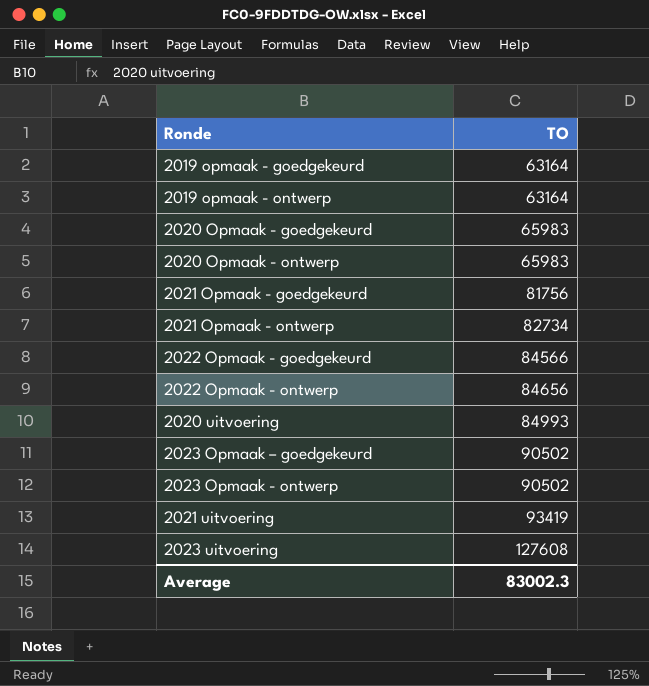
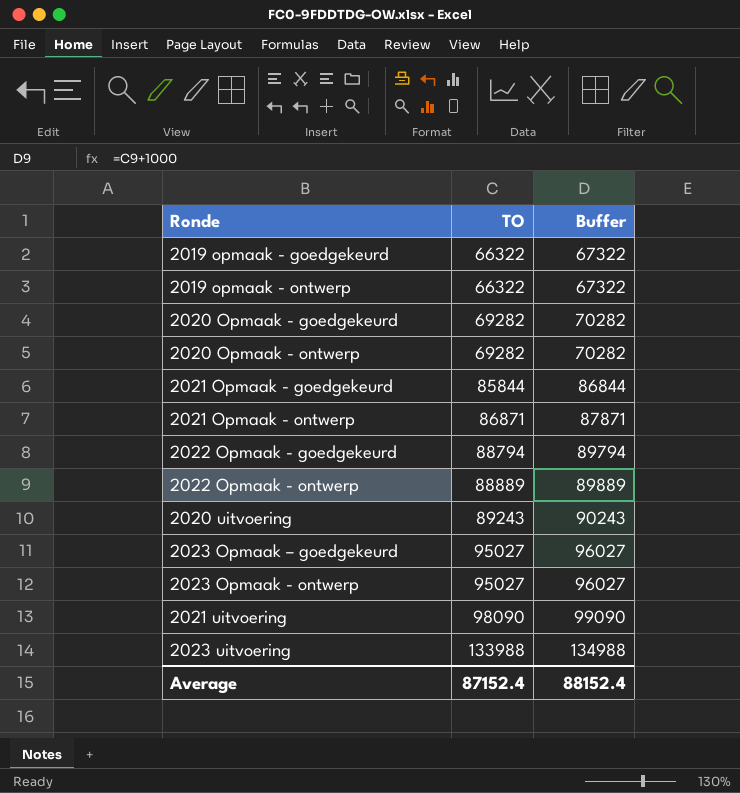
column Buffer | formula: none -> [TO] + 1000
2019 opmaak - goedgekeurd | TO: 63164 -> 66322
2019 opmaak - ontwerp | TO: 63164 -> 66322
2020 Opmaak - goedgekeurd | TO: 65983 -> 69282
2020 Opmaak - ontwerp | TO: 65983 -> 69282
2021 Opmaak - goedgekeurd | TO: 81756 -> 85844
2021 Opmaak - ontwerp | TO: 82734 -> 86871
2022 Opmaak - goedgekeurd | TO: 84566 -> 88794
2022 Opmaak - ontwerp | TO: 84656 -> 88889
2020 uitvoering | TO: 84993 -> 89243
2023 Opmaak – goedgekeurd | TO: 90502 -> 95027
2023 Opmaak - ontwerp | TO: 90502 -> 95027
2021 uitvoering | TO: 93419 -> 98090
2023 uitvoering | TO: 127608 -> 133988
Average | TO: 83002.3 -> 87152.4

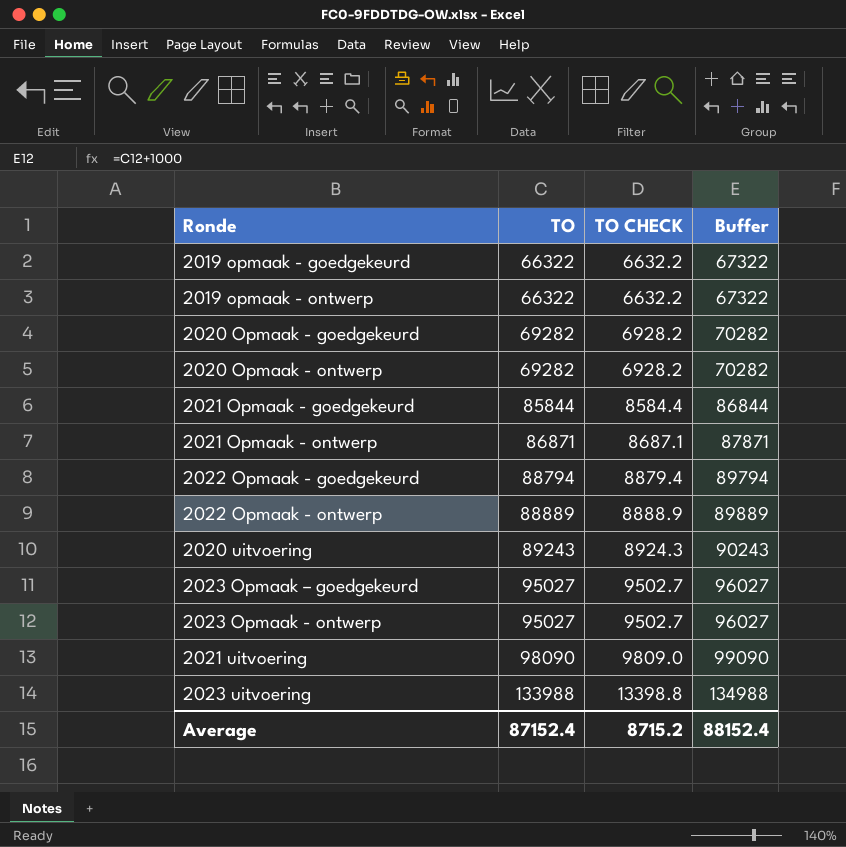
column TO CHECK | formula: none -> [TO] * 0.1

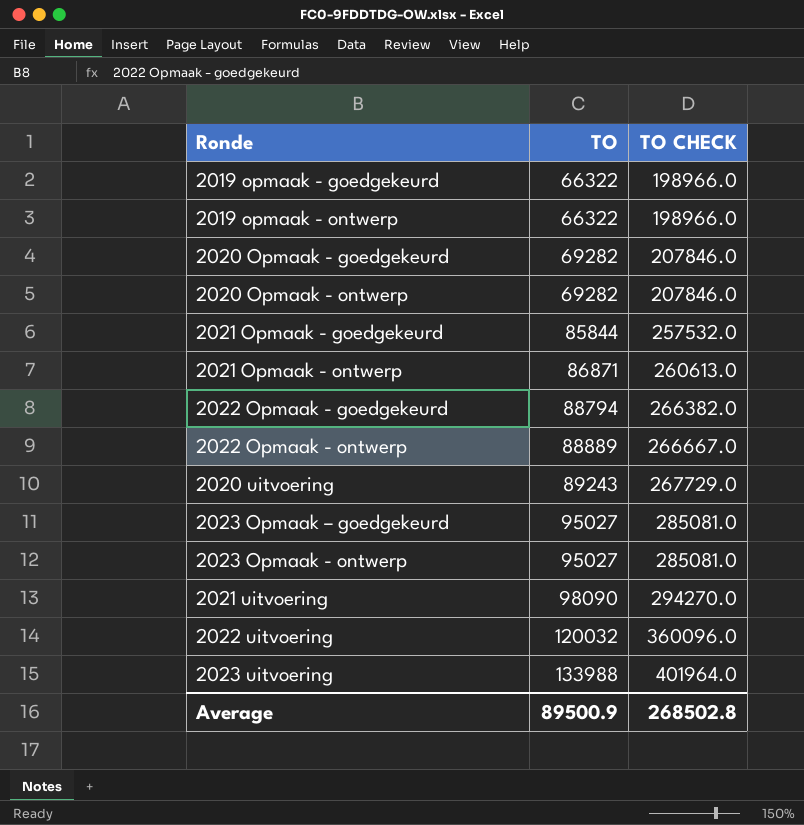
column Buffer | formula: [TO] + 1000 -> none
column TO CHECK | formula: [TO] * 0.1 -> [TO] * 3
row 2022 uitvoering: none -> 120032 | 360096.0
Average | TO: 87152.4 -> 89500.9
Average | TO CHECK: 8715.2 -> 268502.8

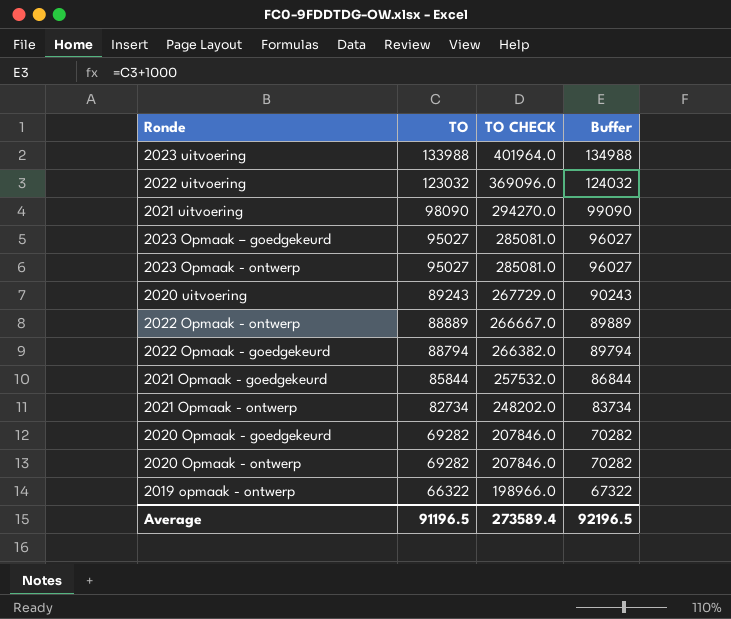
row order: TO ascending -> TO descending
column Buffer | formula: none -> [TO] + 1000
row 2019 opmaak - goedgekeurd: 66322 | 198966.0 -> none
2022 uitvoering | TO: 120032 -> 123032
2022 uitvoering | TO CHECK: 360096.0 -> 369096.0
2021 Opmaak - ontwerp | TO: 86871 -> 82734
2021 Opmaak - ontwerp | TO CHECK: 260613.0 -> 248202.0
Average | TO: 89500.9 -> 91196.5
Average | TO CHECK: 268502.8 -> 273589.4

